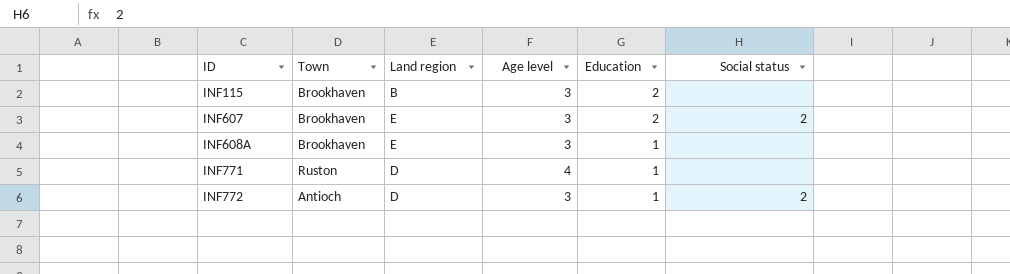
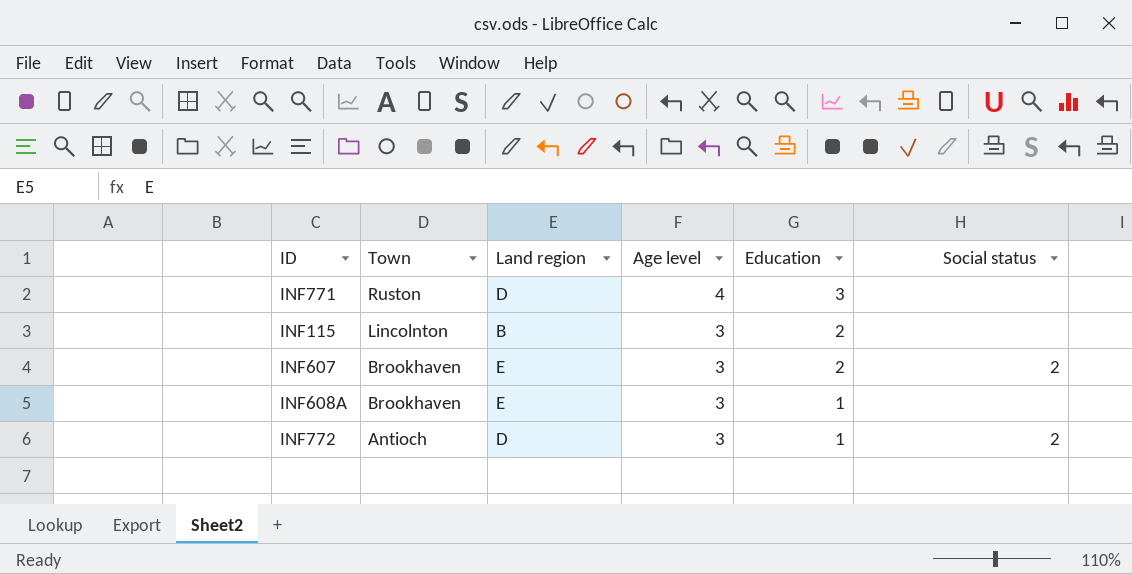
row order: ID ascending -> Town descending
INF771 | Education: 1 -> 3
INF115 | Town: Brookhaven -> Lincolnton

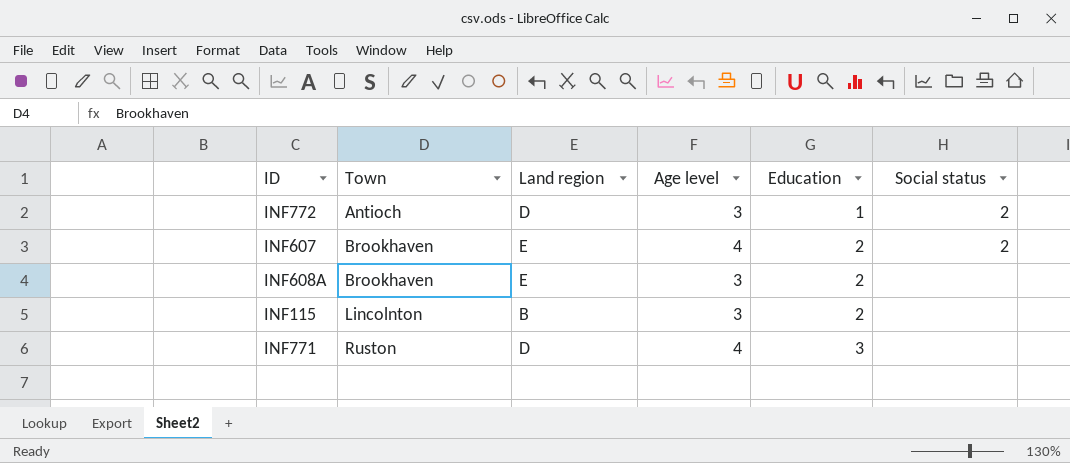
row order: Town descending -> Town ascending
INF607 | Age level: 3 -> 4
INF608A | Education: 1 -> 2

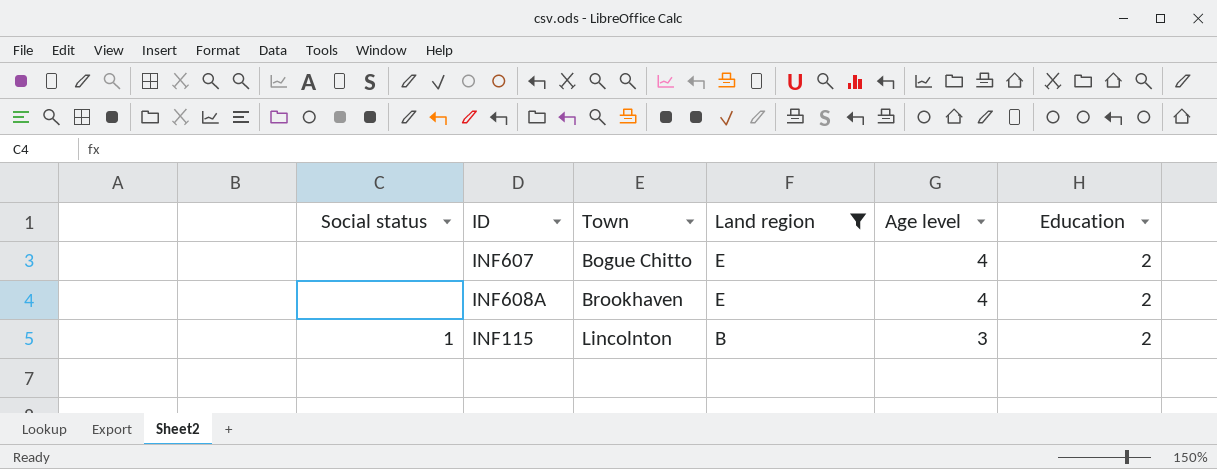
filter: none -> Land region != D
column Social status | position: 6 -> 1
INF607 | Social status: 2 -> none
INF607 | Town: Brookhaven -> Bogue Chitto
INF608A | Age level: 3 -> 4
INF115 | Social status: none -> 1

